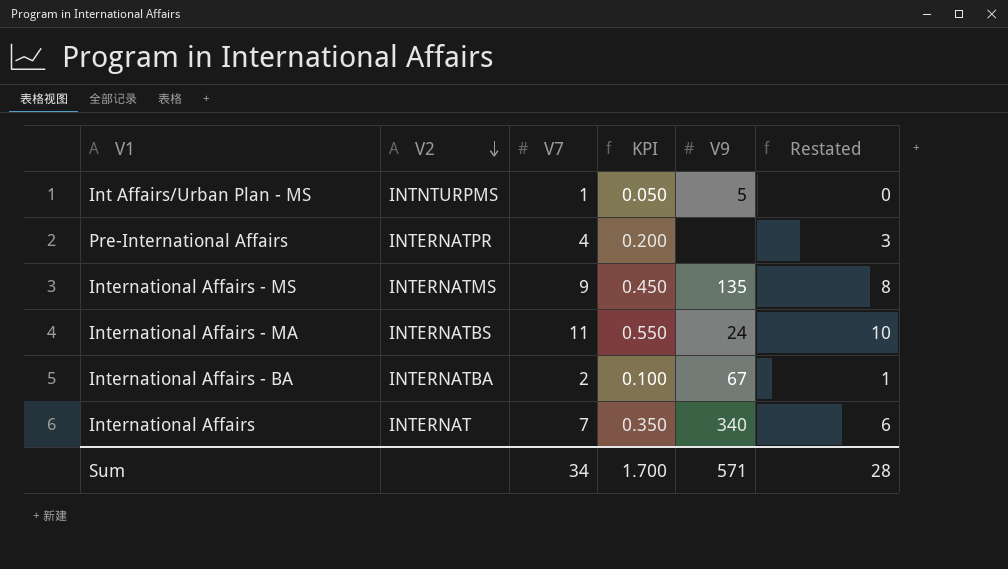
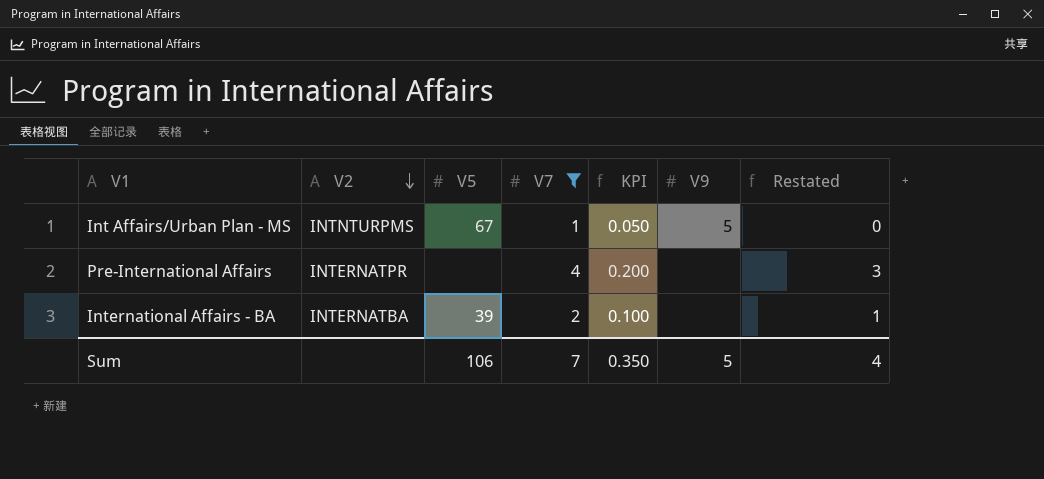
filter: none -> V7 <= 4
column V5 | position: none -> 3
International Affairs - BA | V9: 67 -> none
Sum | V7: 34 -> 7
Sum | KPI: 1.700 -> 0.350
Sum | V9: 571 -> 5
Sum | Restated: 28 -> 4

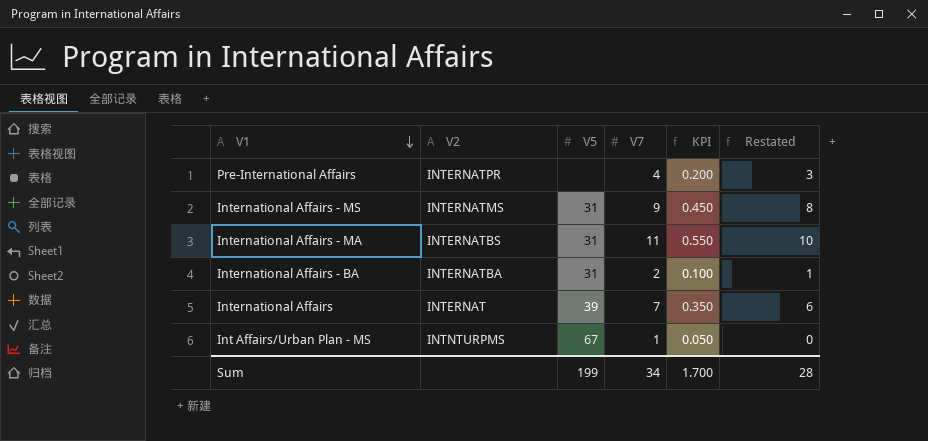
filter: V7 <= 4 -> none
row order: V2 descending -> V1 descending
column V9 | position: 6 -> none
International Affairs - BA | V5: 39 -> 31
Sum | V5: 106 -> 199
Sum | V7: 7 -> 34
Sum | KPI: 0.350 -> 1.700
Sum | Restated: 4 -> 28

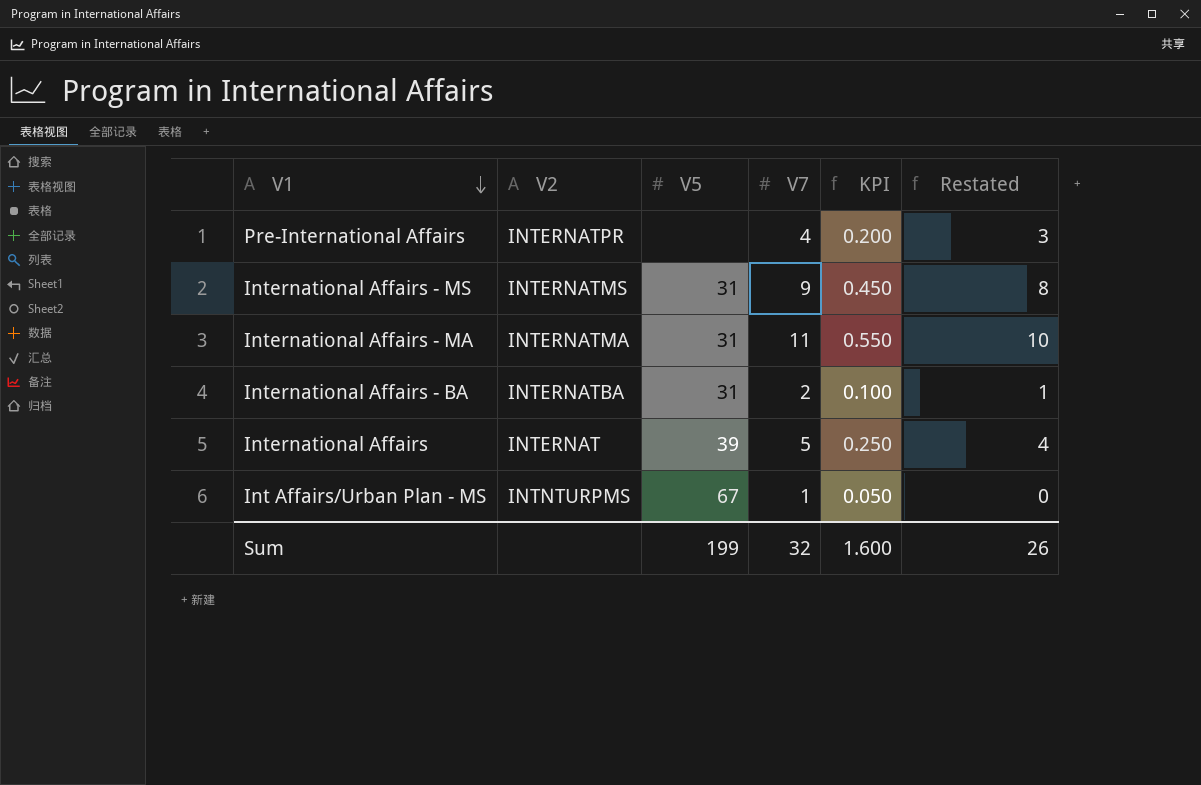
International Affairs - MA | V2: INTERNATBS -> INTERNATMA
International Affairs | V7: 7 -> 5
International Affairs | KPI: 0.350 -> 0.250
International Affairs | Restated: 6 -> 4
Sum | V7: 34 -> 32
Sum | KPI: 1.700 -> 1.600
Sum | Restated: 28 -> 26

